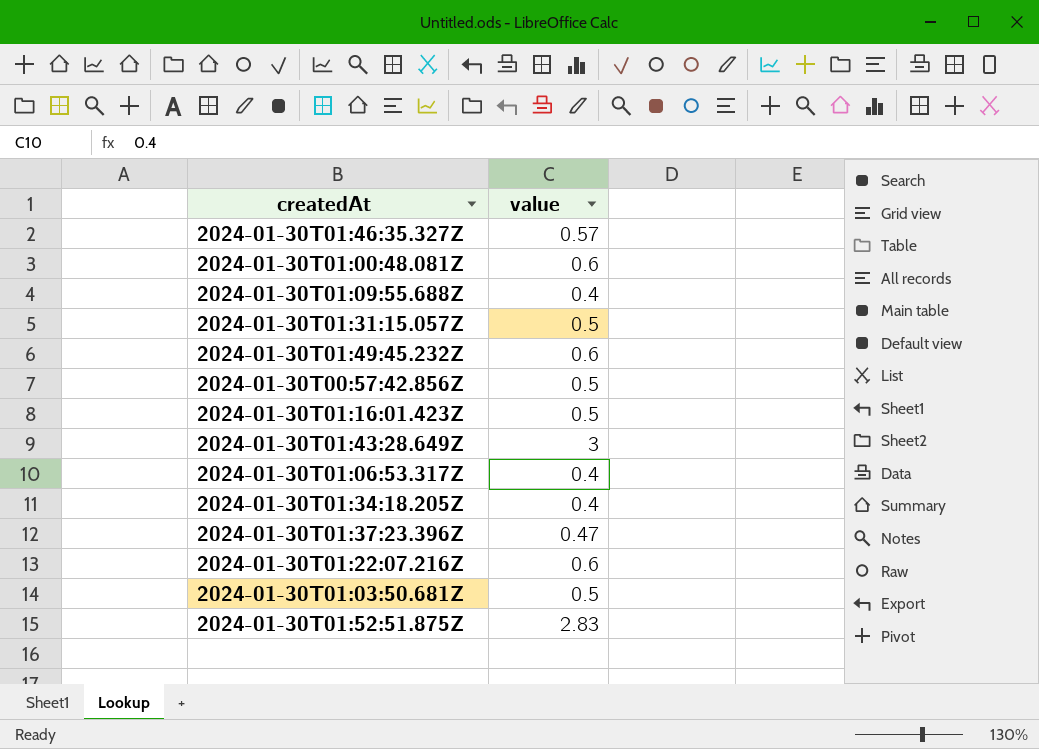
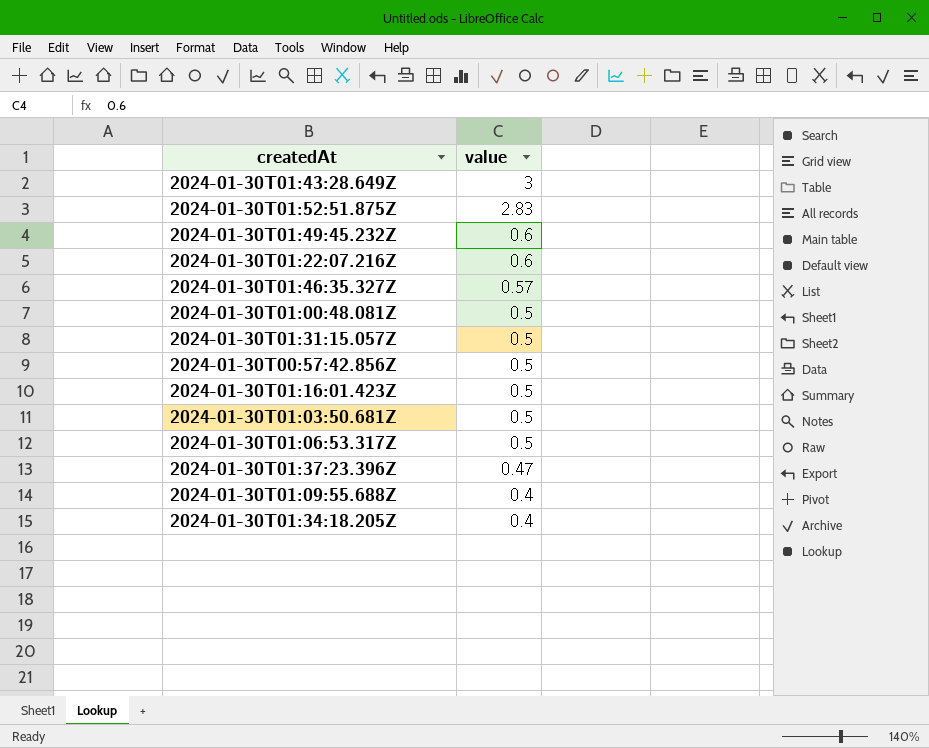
row order: none -> value descending
2024-01-30T01:00:48.081Z | value: 0.6 -> 0.5
2024-01-30T01:06:53.317Z | value: 0.4 -> 0.5

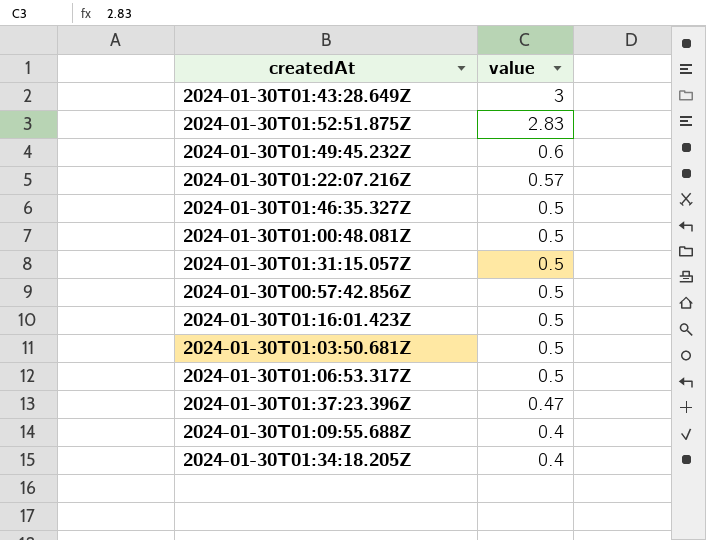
2024-01-30T01:22:07.216Z | value: 0.6 -> 0.57
2024-01-30T01:46:35.327Z | value: 0.57 -> 0.5

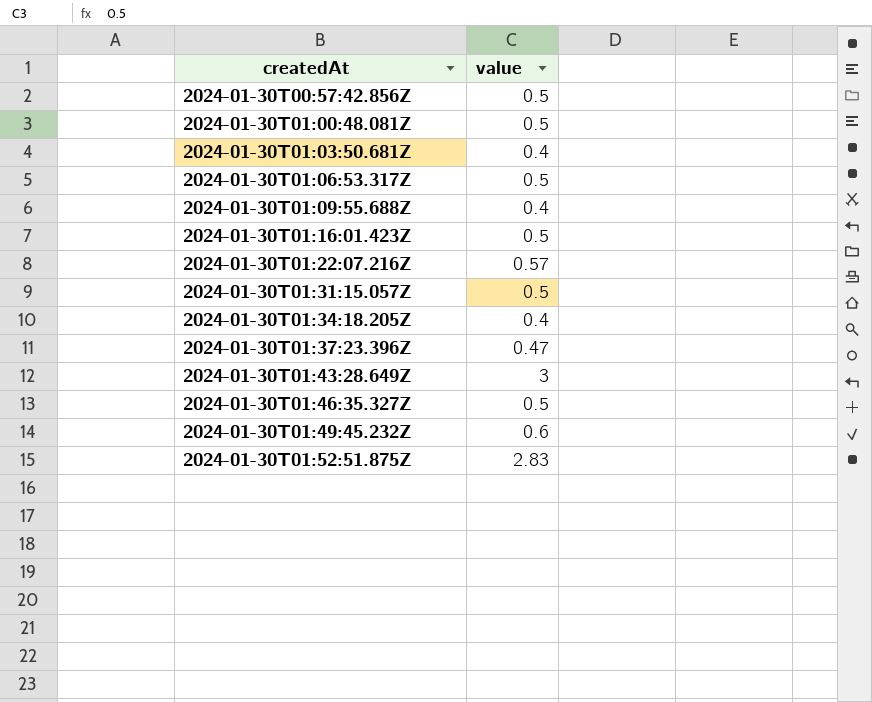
row order: value descending -> createdAt ascending
2024-01-30T01:03:50.681Z | value: 0.5 -> 0.4

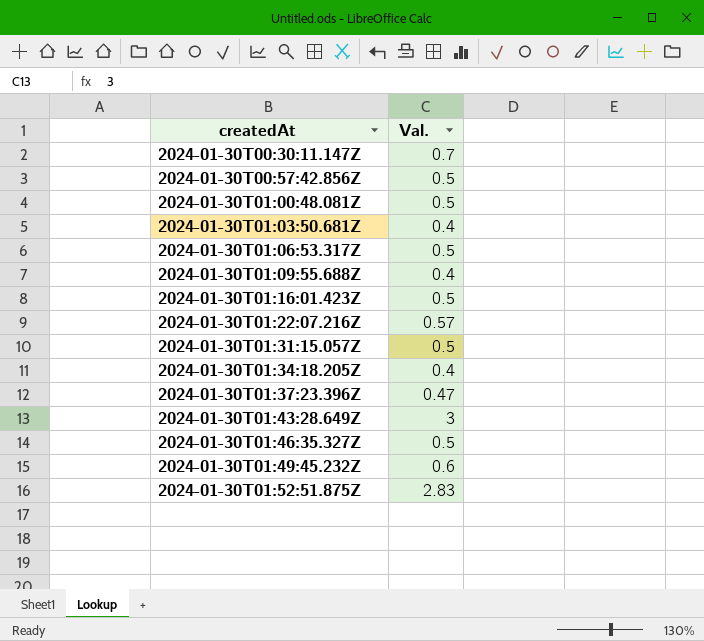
column name: value -> Val.
row 2024-01-30T00:30:11.147Z: none -> 0.7

